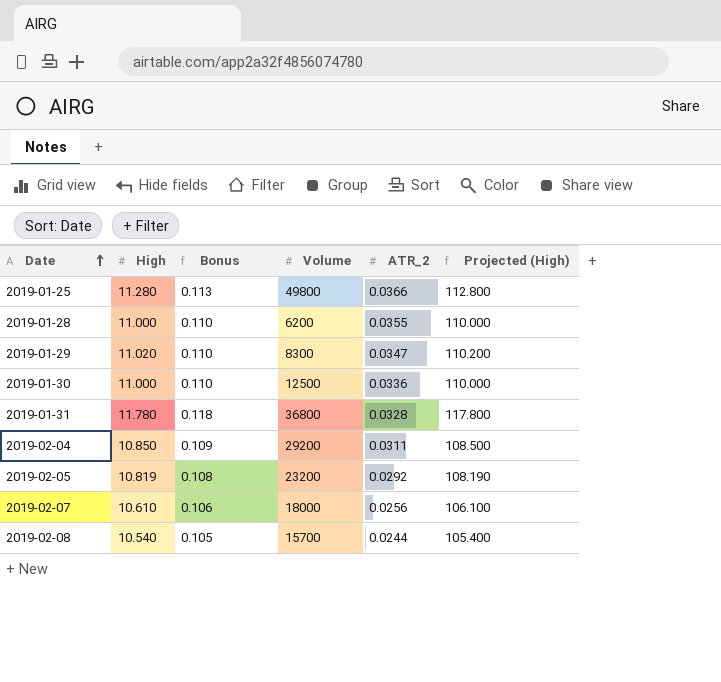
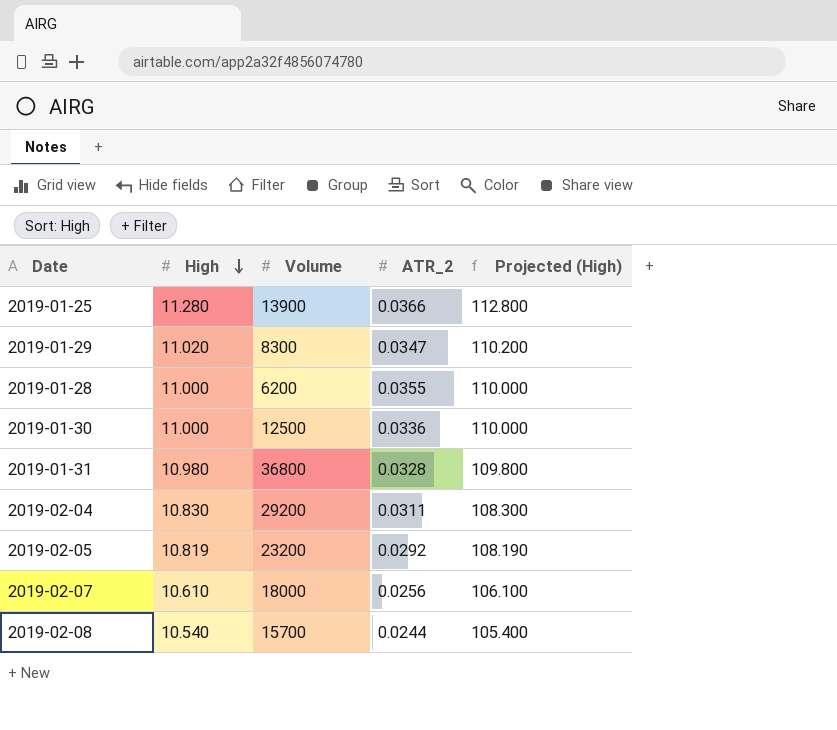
row order: Date ascending -> High descending
column Bonus | formula: [High] * 0.01 -> none
2019-01-25 | Volume: 49800 -> 13900
2019-01-31 | High: 11.780 -> 10.980
2019-01-31 | Projected (High): 117.800 -> 109.800
2019-02-04 | High: 10.850 -> 10.830
2019-02-04 | Projected (High): 108.500 -> 108.300

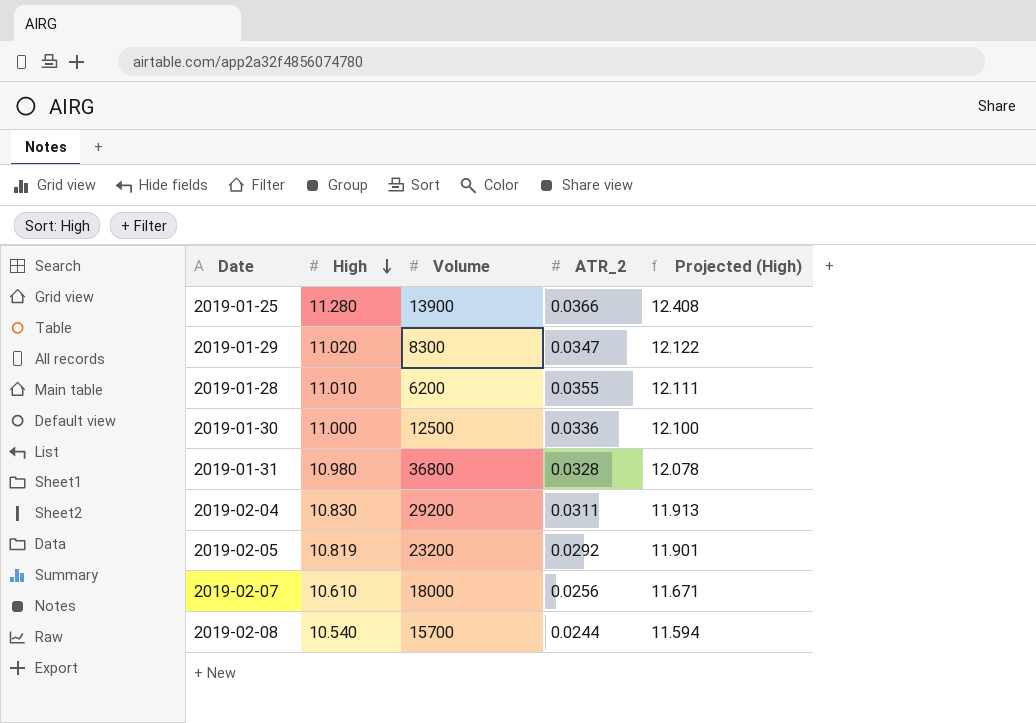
column Projected (High) | formula: [High] * 10 -> [High] * 1.1
2019-01-28 | High: 11.000 -> 11.010

